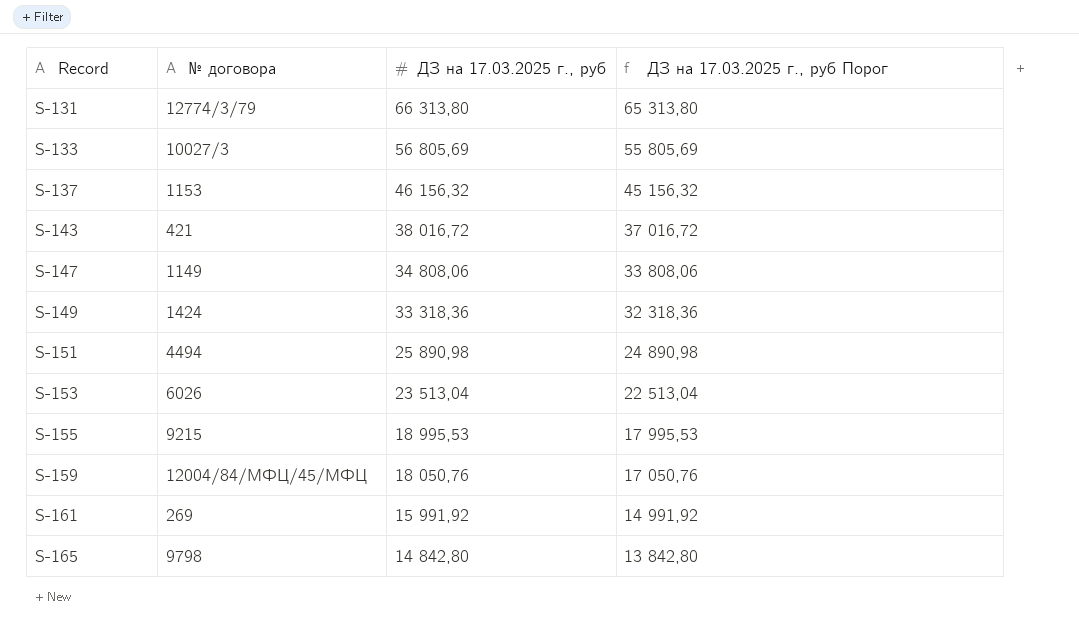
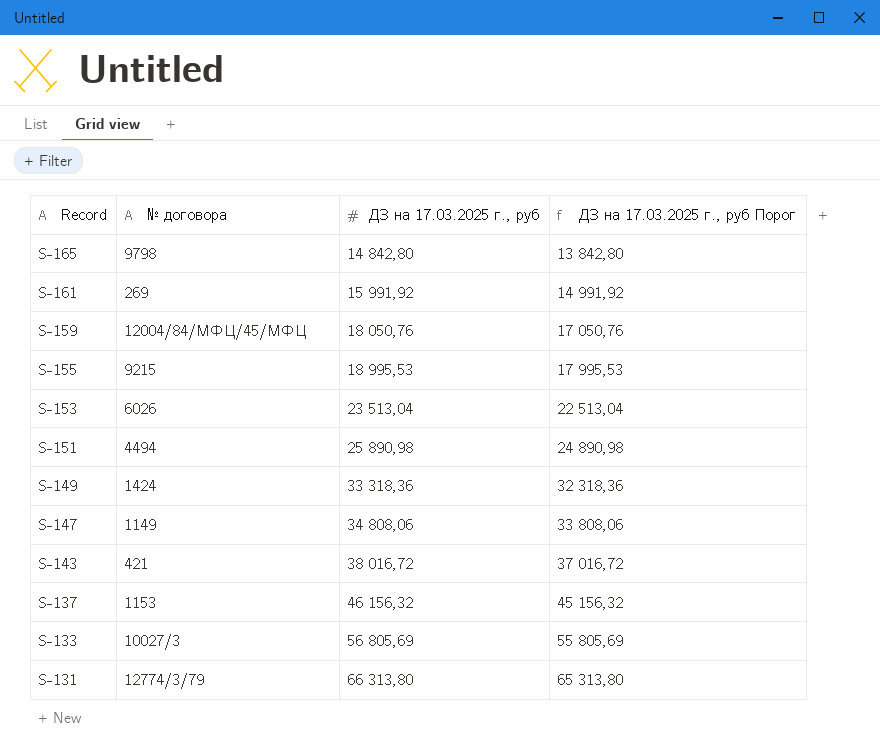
row order: Record ascending -> Record descending

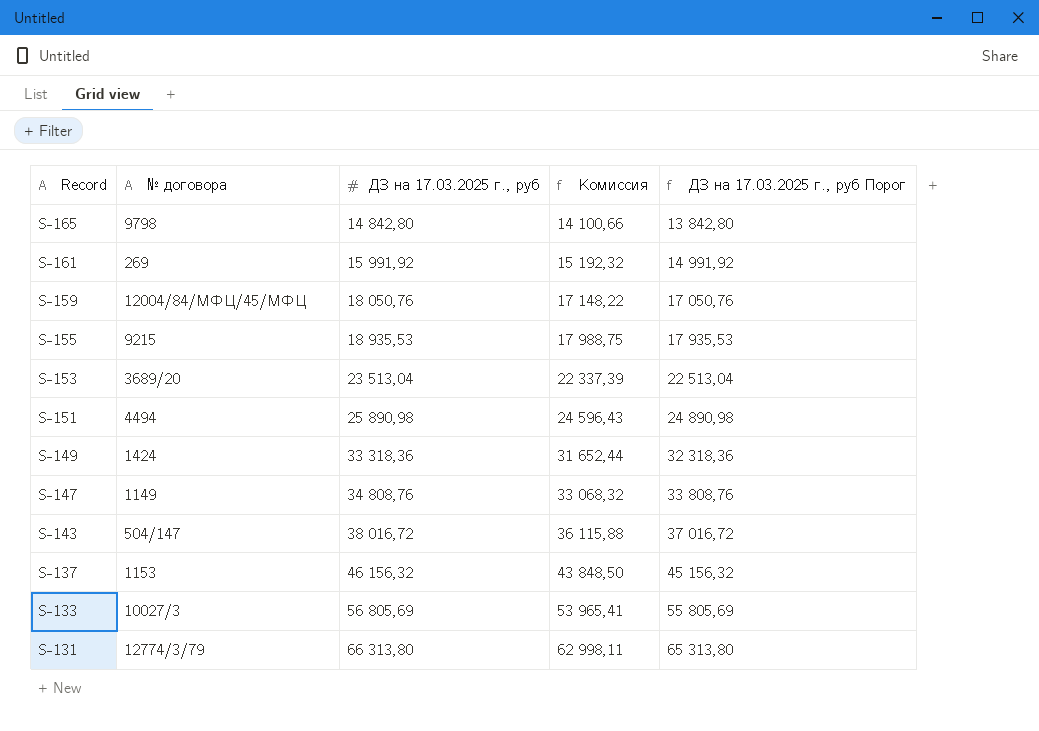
column Комиссия | formula: none -> [ДЗ на 17.03.2025 г., руб] * 0,95
S-155 | ДЗ на 17.03.2025 г., руб: 18 995,53 -> 18 935,53
S-155 | ДЗ на 17.03.2025 г., руб Порог: 17 995,53 -> 17 935,53
S-153 | № договора: 6026 -> 3689/20
S-147 | ДЗ на 17.03.2025 г., руб: 34 808,06 -> 34 808,76
S-147 | ДЗ на 17.03.2025 г., руб Порог: 33 808,06 -> 33 808,76
S-143 | № договора: 421 -> 504/147

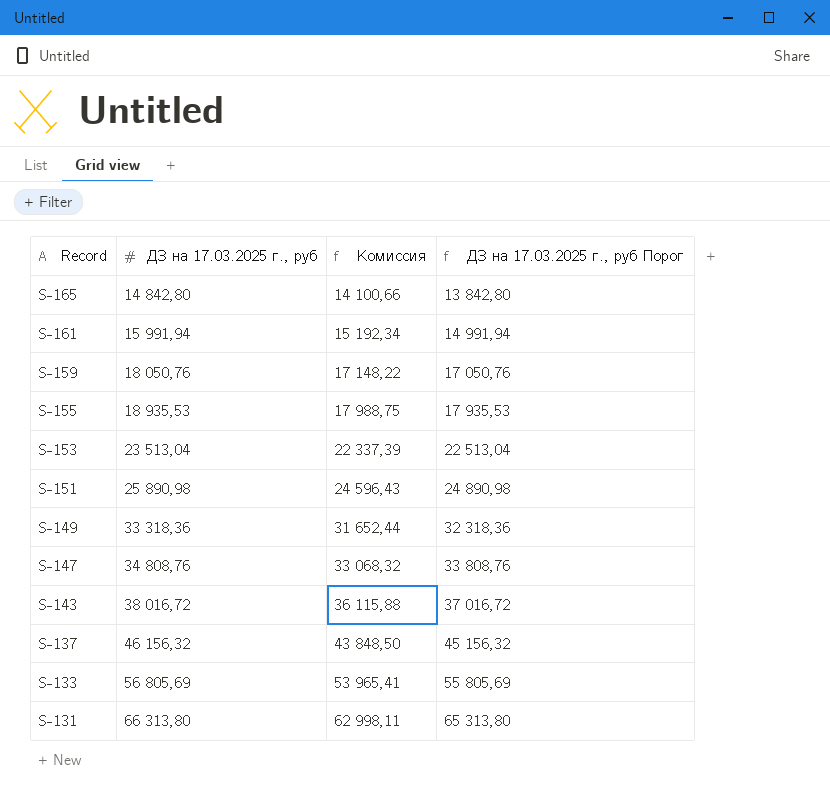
column № договора | position: 2 -> none
S-161 | ДЗ на 17.03.2025 г., руб: 15 991,92 -> 15 991,94
S-161 | Комиссия: 15 192,32 -> 15 192,34
S-161 | ДЗ на 17.03.2025 г., руб Порог: 14 991,92 -> 14 991,94

